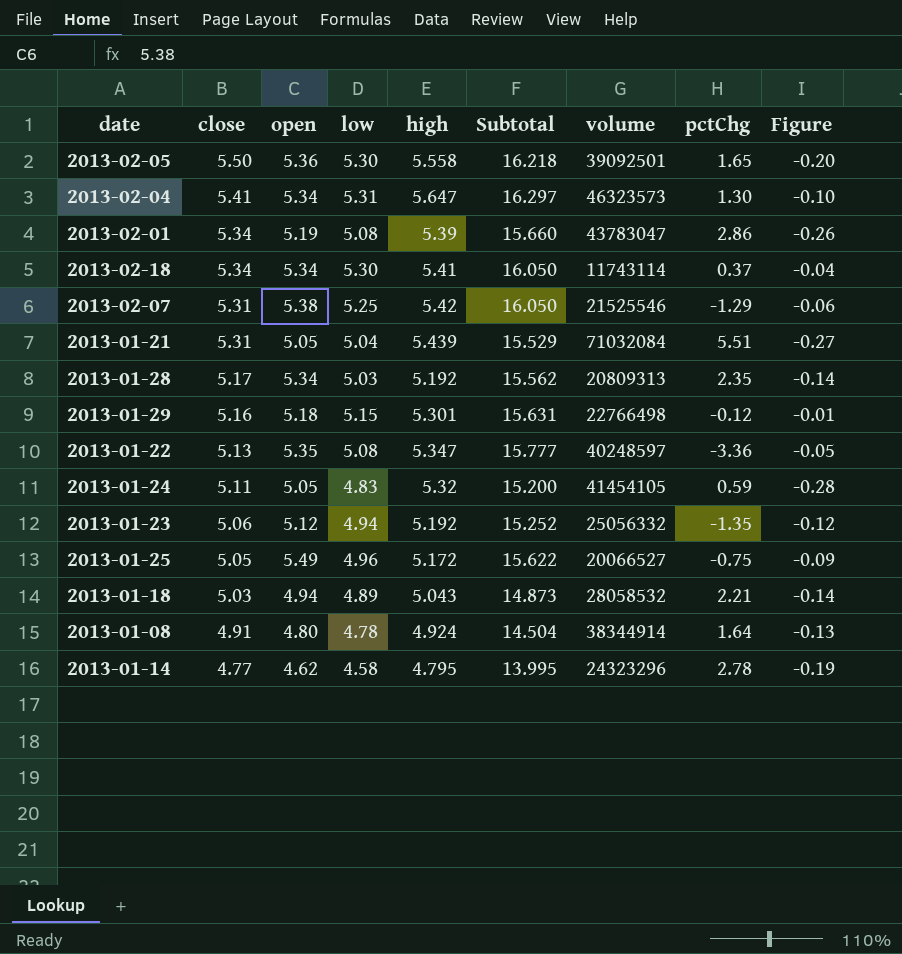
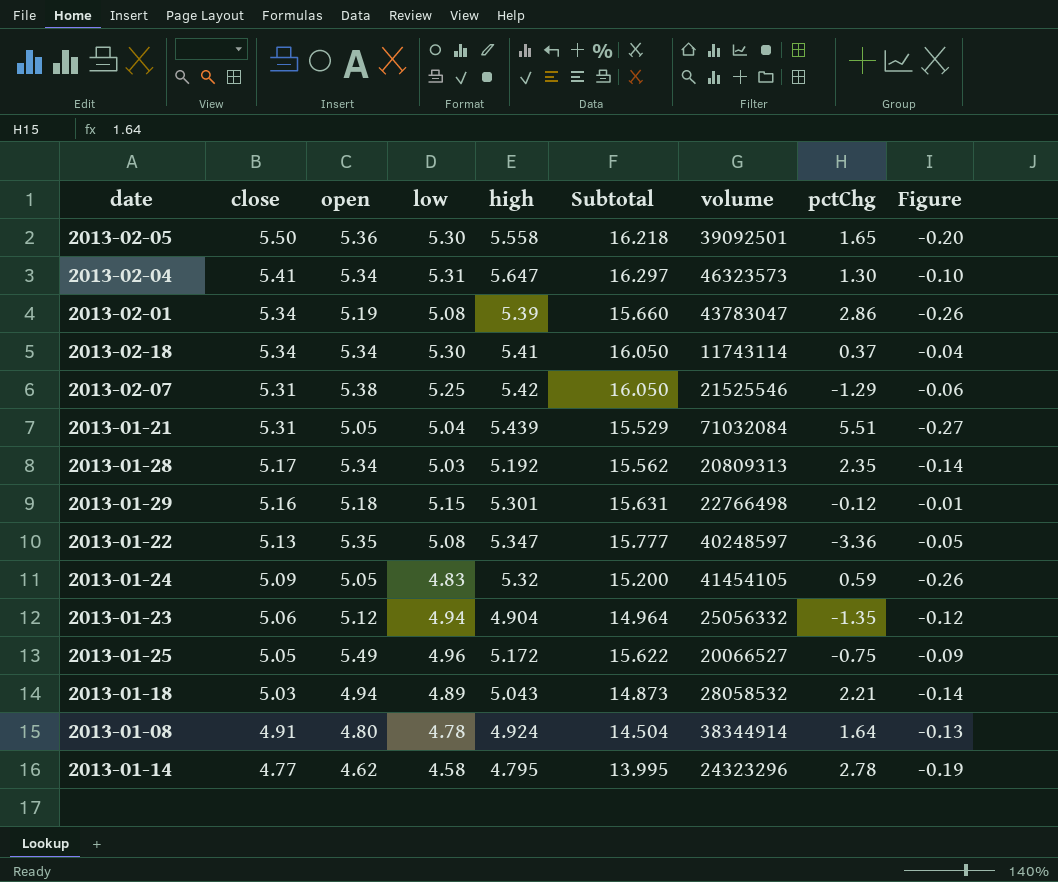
2013-01-24 | close: 5.11 -> 5.09
2013-01-24 | Figure: -0.28 -> -0.26
2013-01-23 | high: 5.192 -> 4.904
2013-01-23 | Subtotal: 15.252 -> 14.964

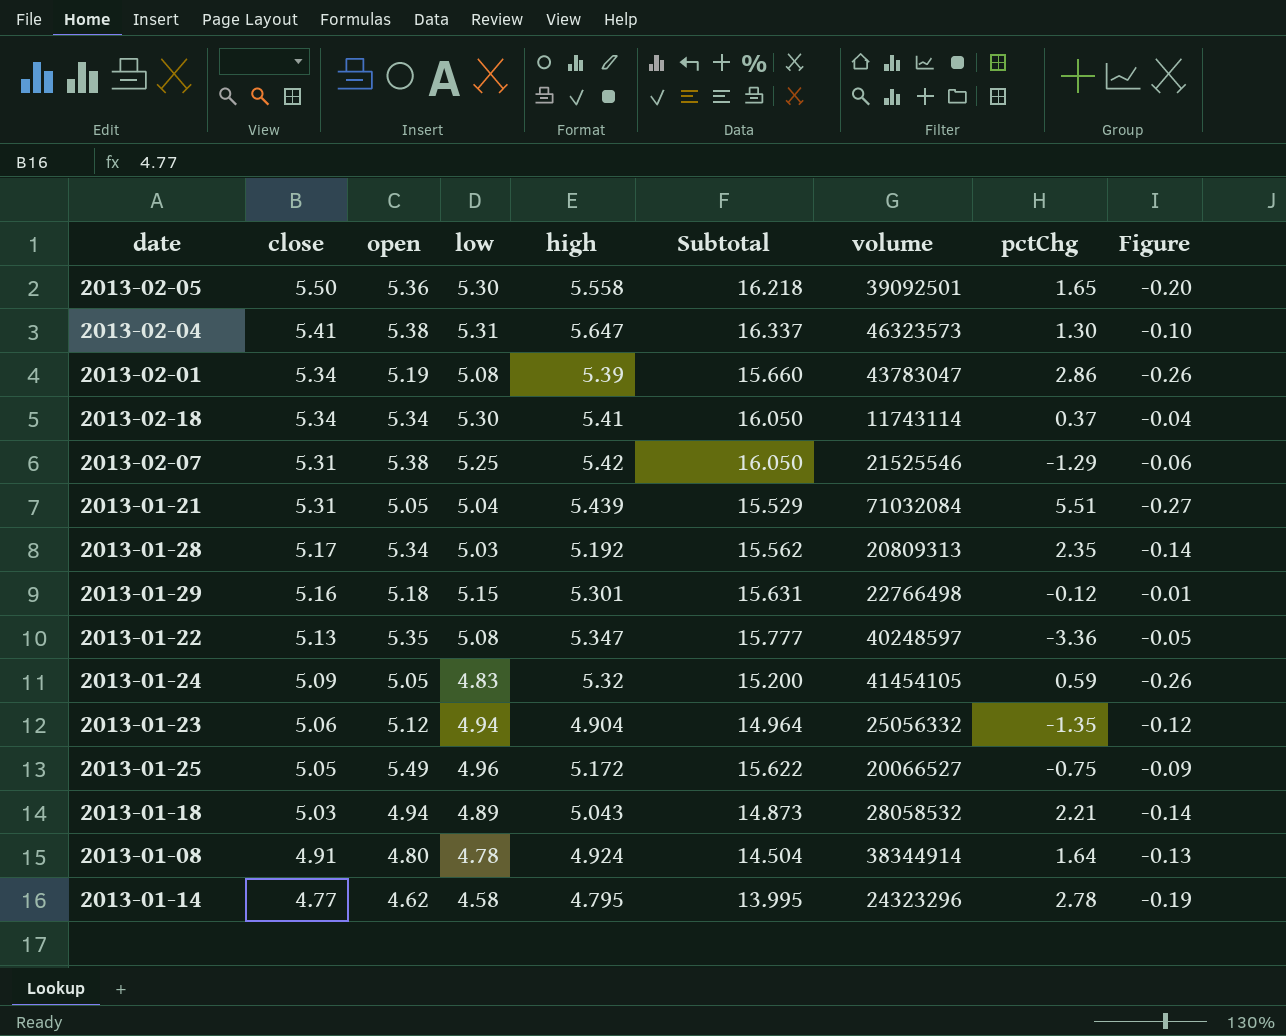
2013-02-04 | open: 5.34 -> 5.38
2013-02-04 | Subtotal: 16.297 -> 16.337

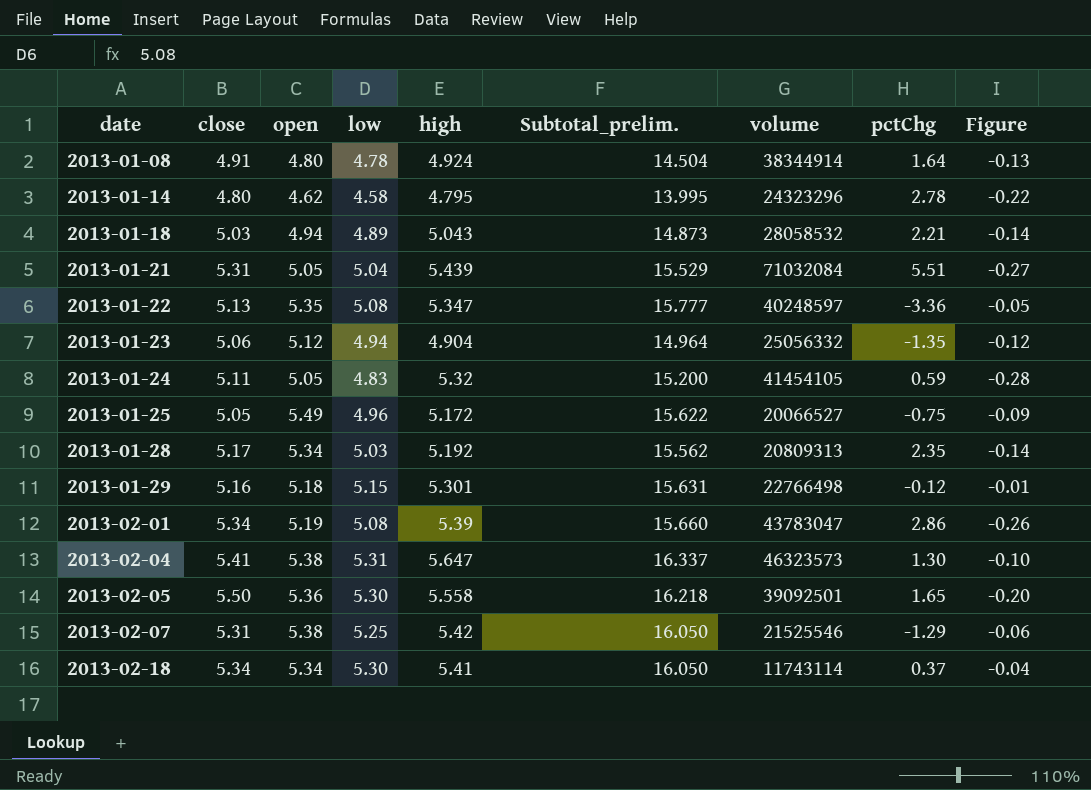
row order: close descending -> date ascending
column name: Subtotal -> Subtotal_prelim.
2013-01-14 | close: 4.77 -> 4.80
2013-01-14 | Figure: -0.19 -> -0.22
2013-01-24 | close: 5.09 -> 5.11
2013-01-24 | Figure: -0.26 -> -0.28

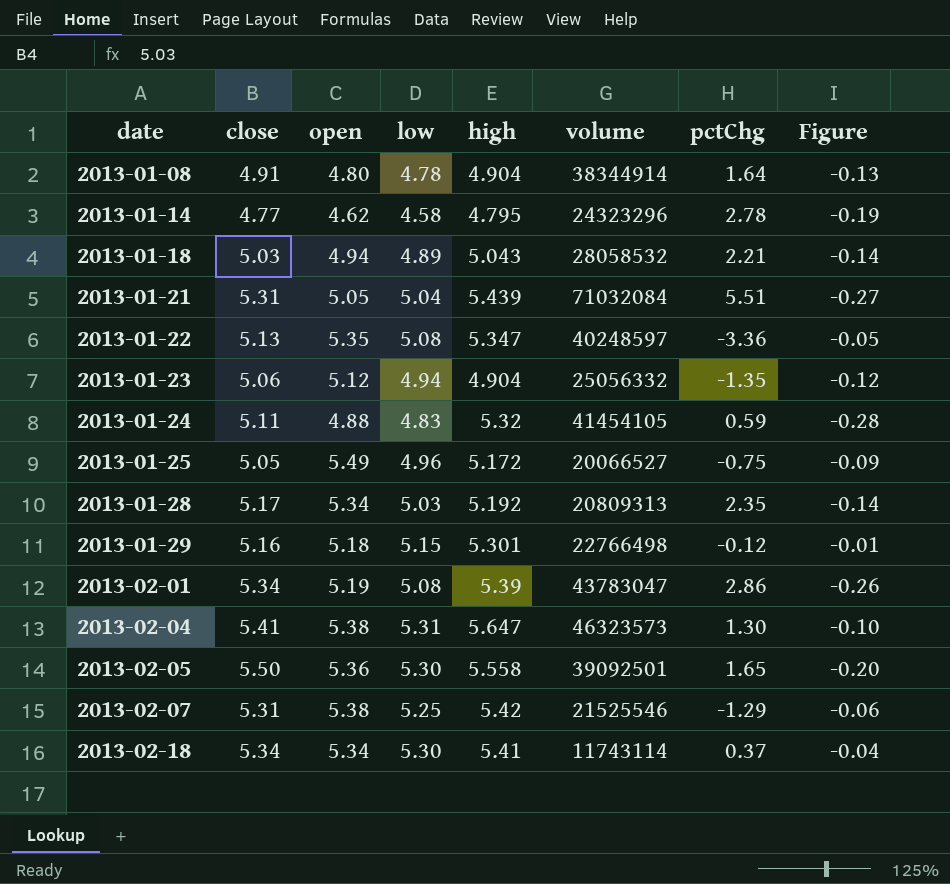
column Subtotal_prelim. | formula: [open] + [low] + [high] -> none
2013-01-08 | high: 4.924 -> 4.904
2013-01-14 | close: 4.80 -> 4.77
2013-01-14 | Figure: -0.22 -> -0.19
2013-01-24 | open: 5.05 -> 4.88

